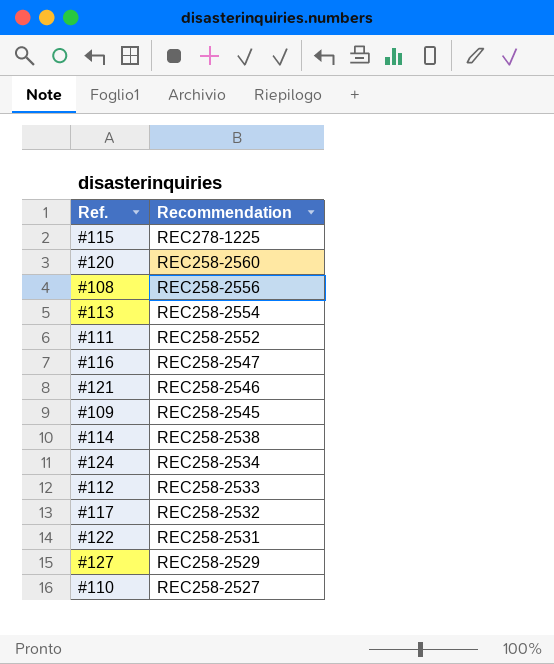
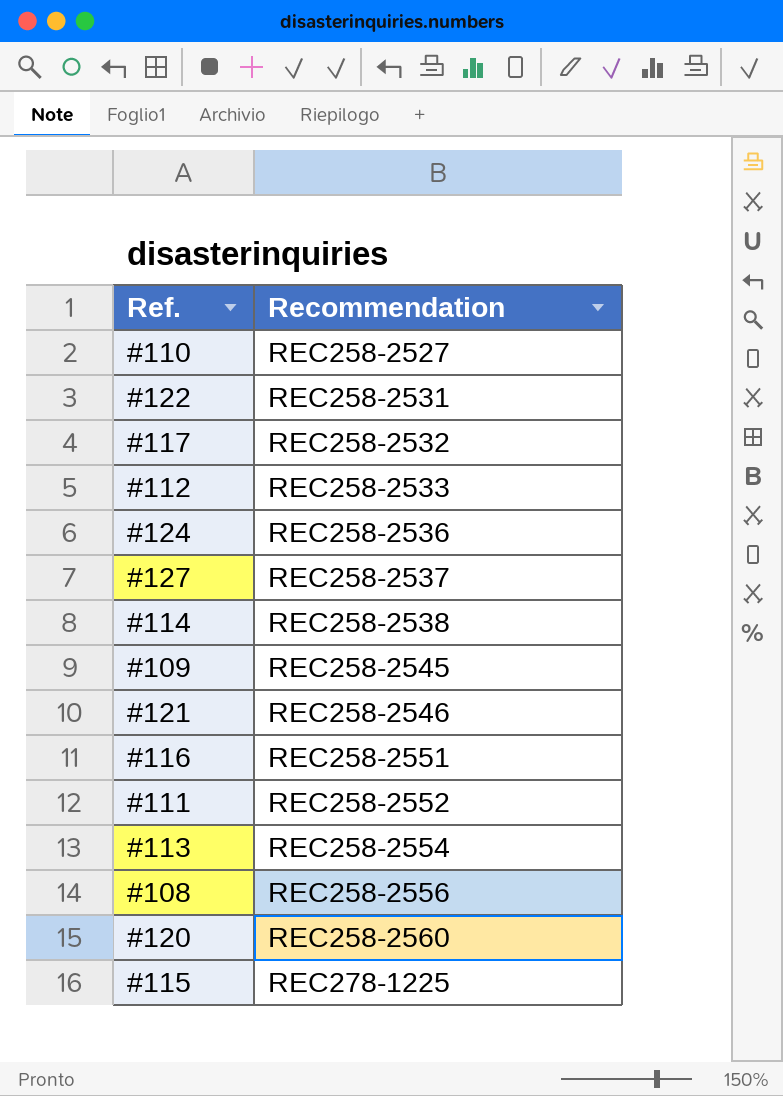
row order: Recommendation descending -> Recommendation ascending
#124 | Recommendation: REC258-2534 -> REC258-2536
#127 | Recommendation: REC258-2529 -> REC258-2537
#116 | Recommendation: REC258-2547 -> REC258-2551

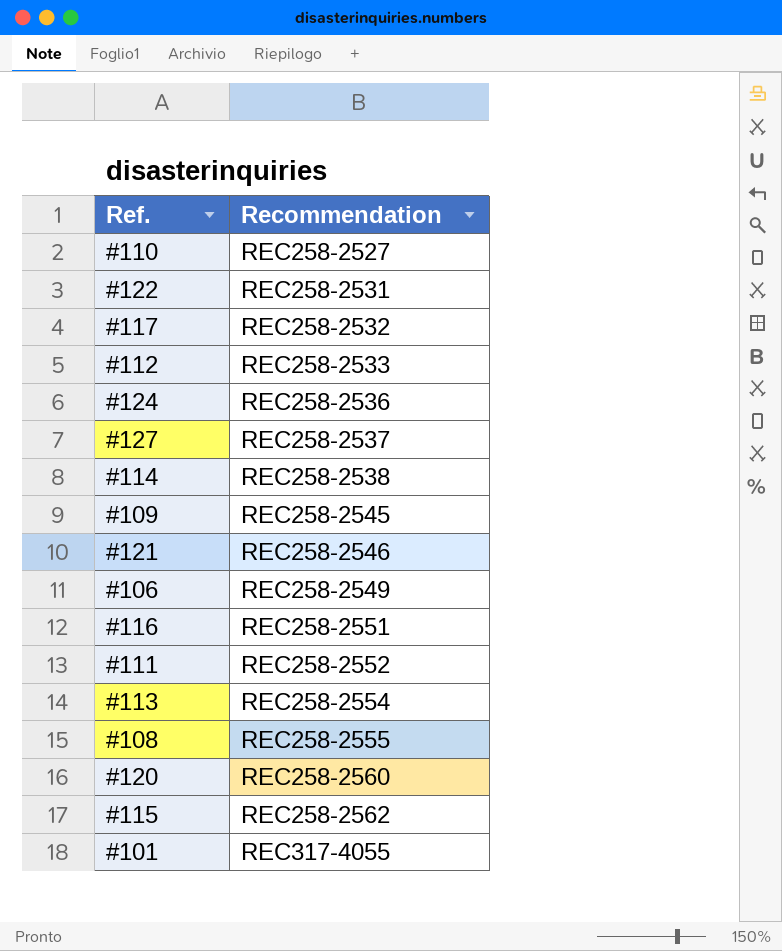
row #106: none -> REC258-2549
#108 | Recommendation: REC258-2556 -> REC258-2555
#115 | Recommendation: REC278-1225 -> REC258-2562
row #101: none -> REC317-4055

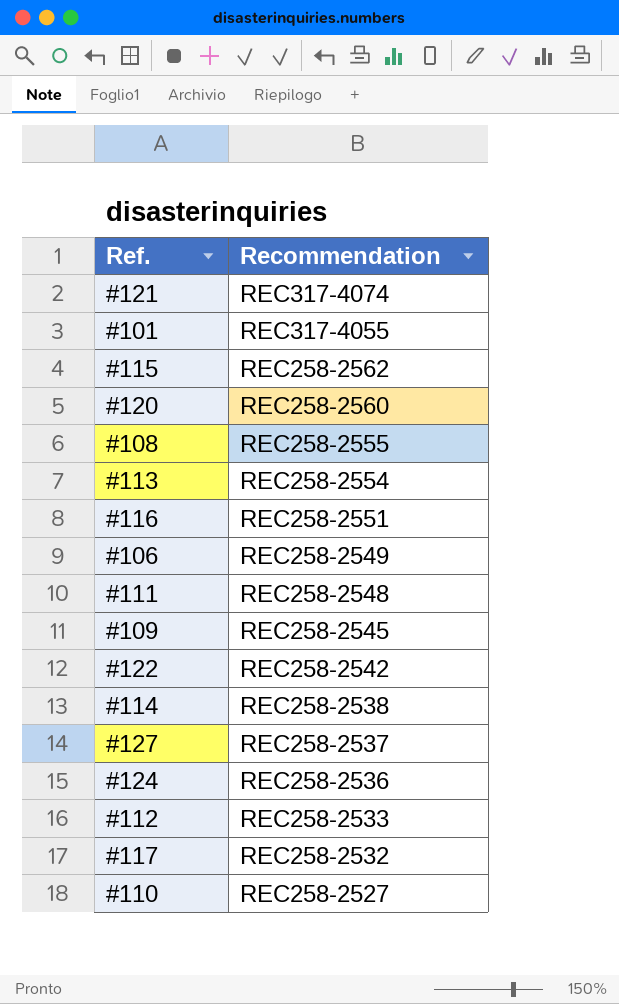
row order: Recommendation ascending -> Recommendation descending
#121 | Recommendation: REC258-2546 -> REC317-4074
#111 | Recommendation: REC258-2552 -> REC258-2548
#122 | Recommendation: REC258-2531 -> REC258-2542

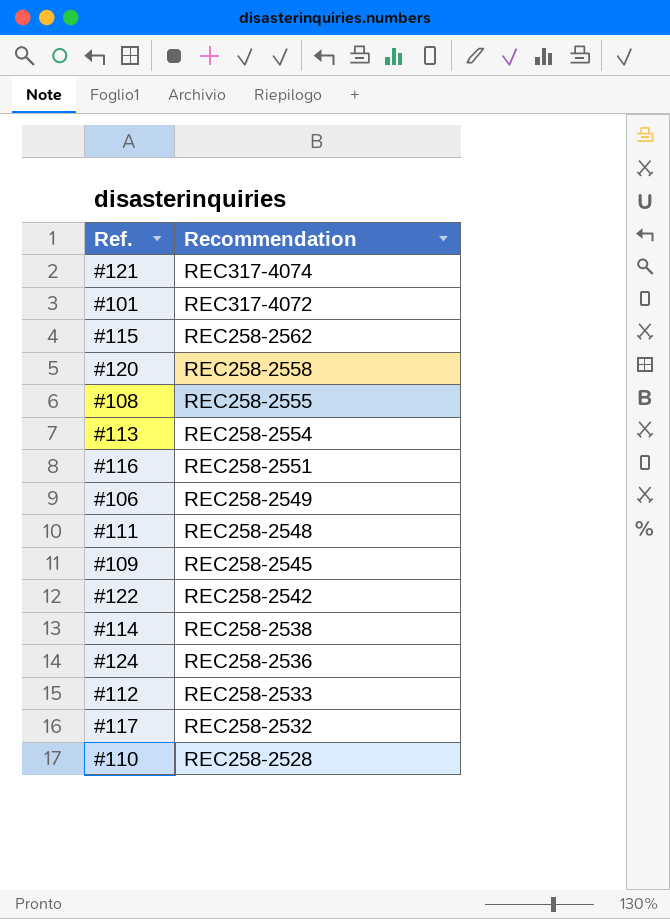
row #127: REC258-2537 -> none
#101 | Recommendation: REC317-4055 -> REC317-4072
#120 | Recommendation: REC258-2560 -> REC258-2558
#110 | Recommendation: REC258-2527 -> REC258-2528

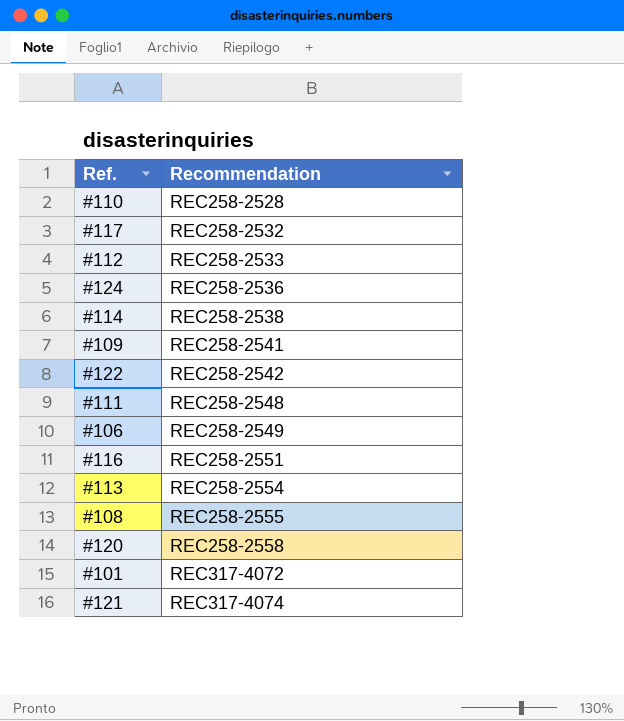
row order: Recommendation descending -> Recommendation ascending
row #115: REC258-2562 -> none
#109 | Recommendation: REC258-2545 -> REC258-2541

